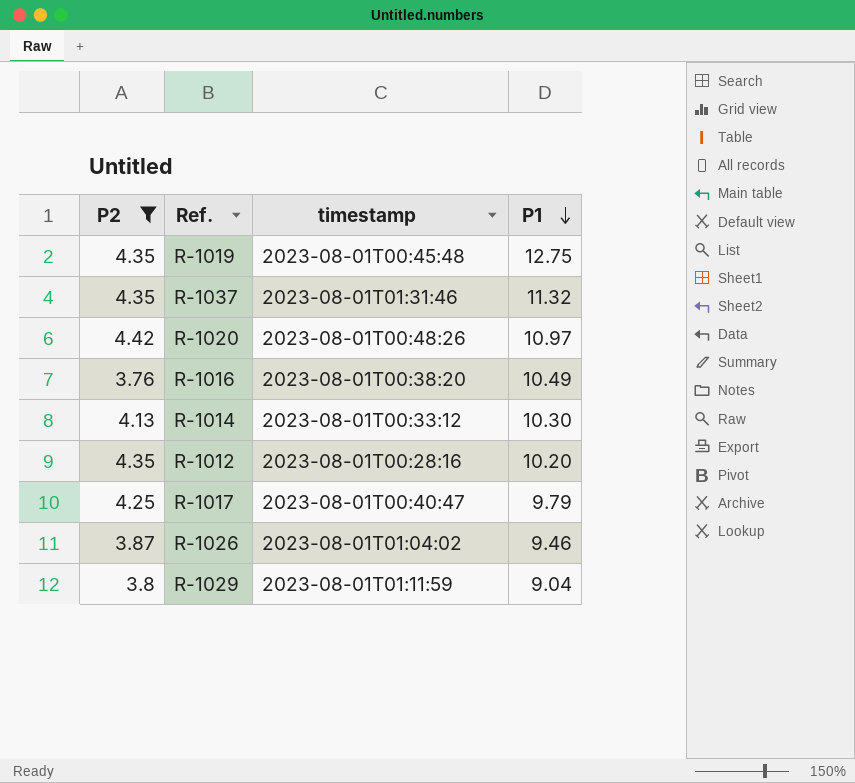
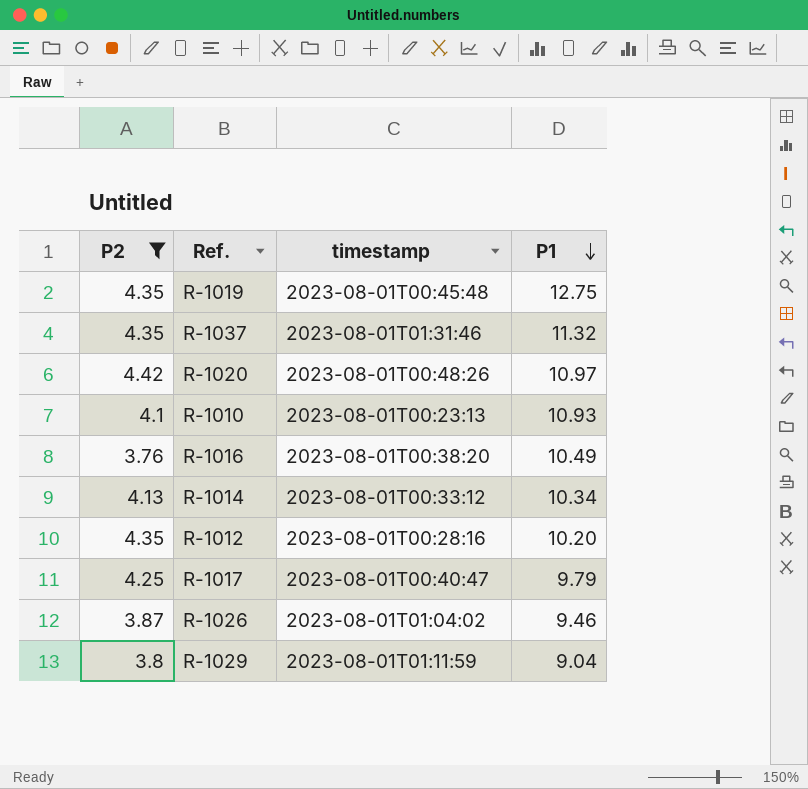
row R-1010: none -> 4.1 | 2023-08-01T00:23:13 | 10.93
R-1014 | P1: 10.30 -> 10.34

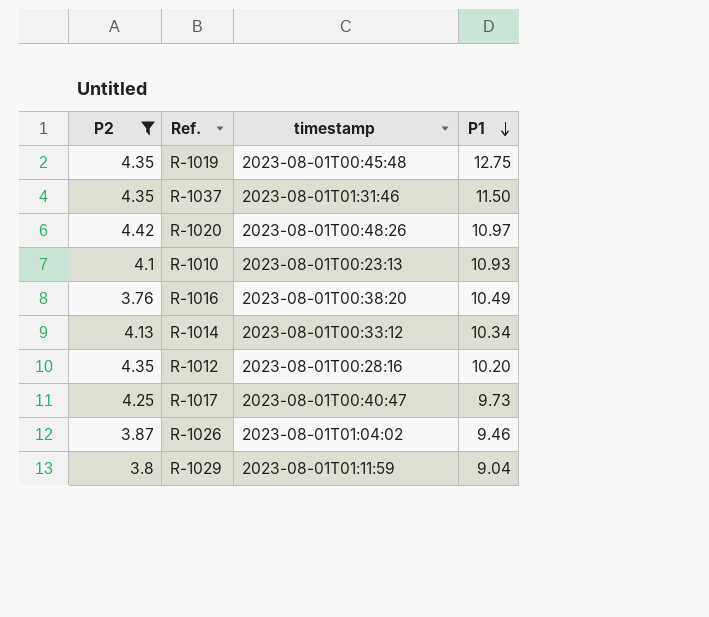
R-1037 | P1: 11.32 -> 11.50
R-1017 | P1: 9.79 -> 9.73

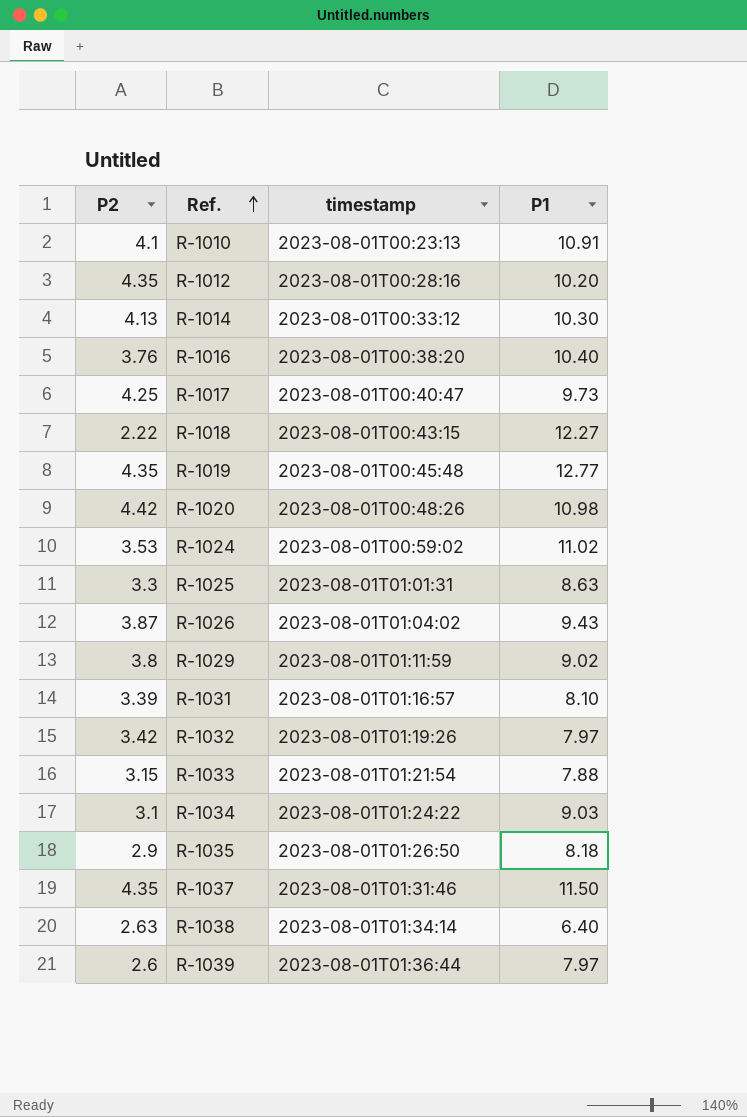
filter: P2 >= 3.76 -> none
row order: P1 descending -> Ref. ascending
R-1010 | P1: 10.93 -> 10.91
R-1014 | P1: 10.34 -> 10.30
R-1016 | P1: 10.49 -> 10.40
R-1019 | P1: 12.75 -> 12.77
R-1020 | P1: 10.97 -> 10.98
R-1026 | P1: 9.46 -> 9.43
R-1029 | P1: 9.04 -> 9.02

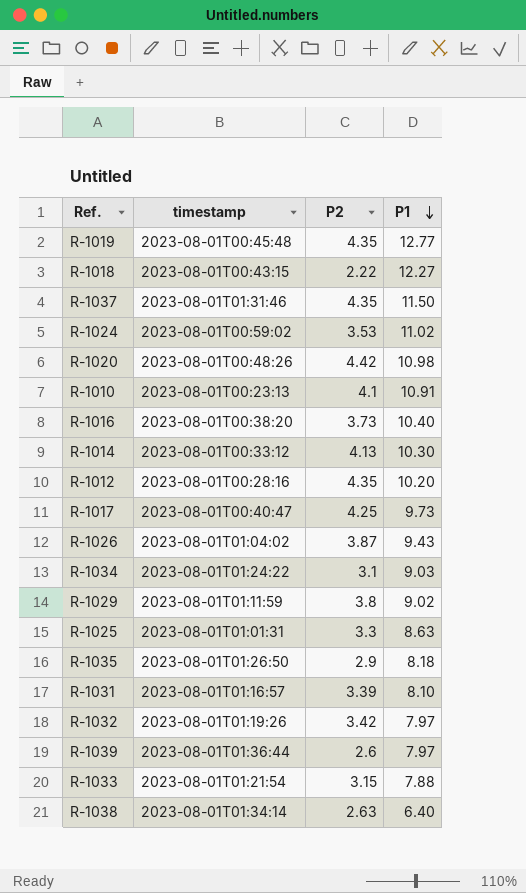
row order: Ref. ascending -> P1 descending
column P2 | position: 1 -> 3
R-1016 | P2: 3.76 -> 3.73

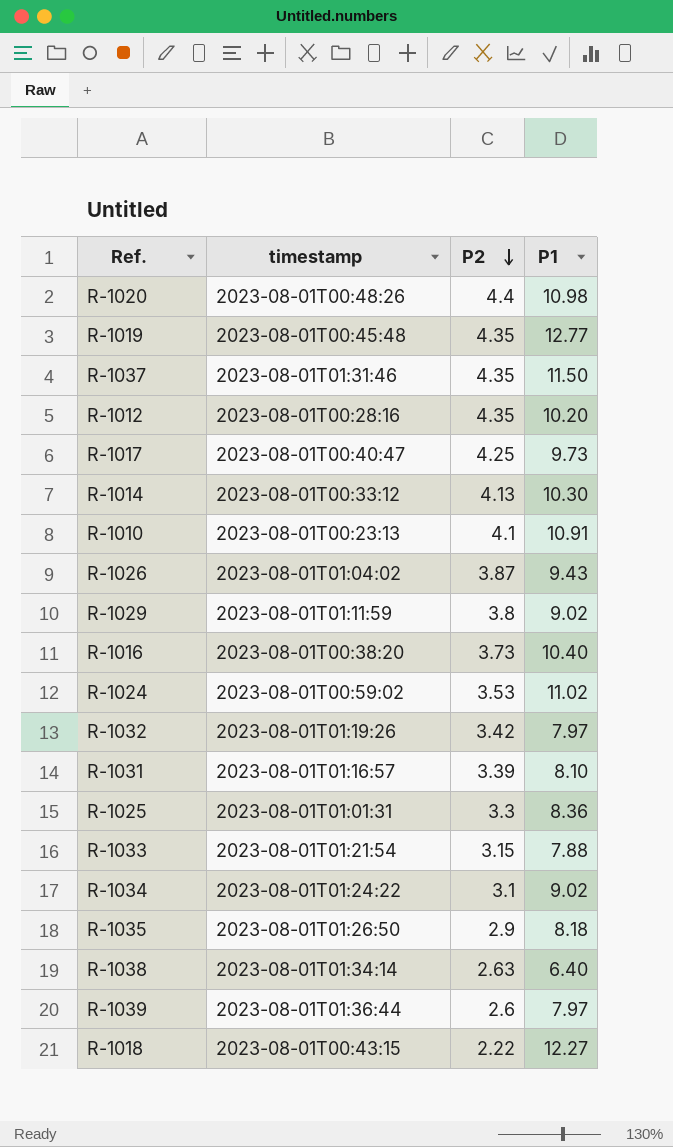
row order: P1 descending -> P2 descending
R-1020 | P2: 4.42 -> 4.4
R-1025 | P1: 8.63 -> 8.36
R-1034 | P1: 9.03 -> 9.02

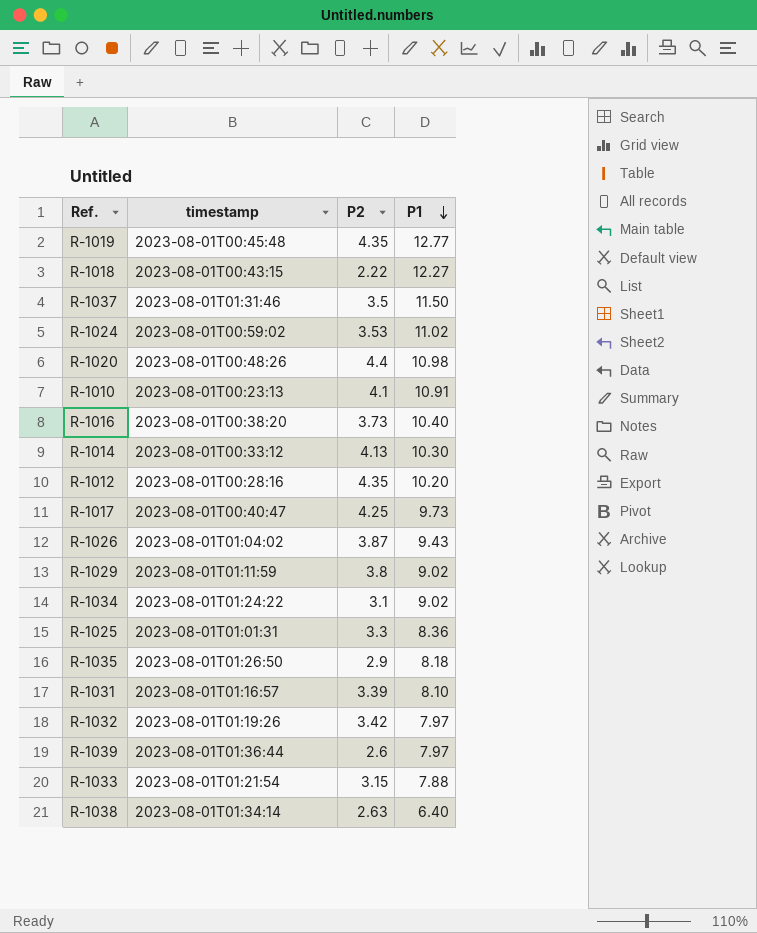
row order: P2 descending -> P1 descending
R-1037 | P2: 4.35 -> 3.5

